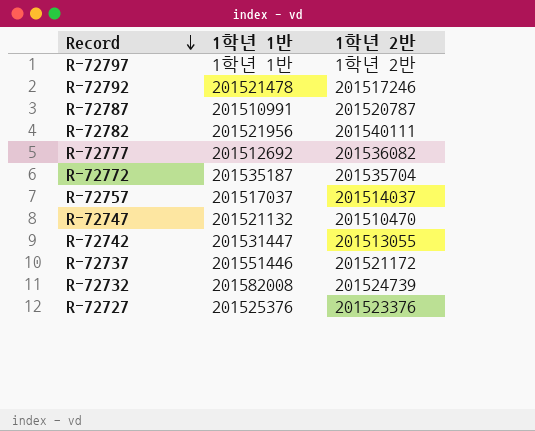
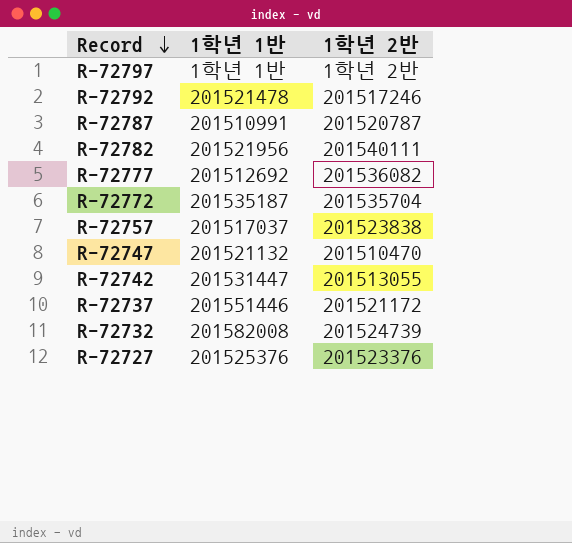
R-72757 | 1학년 2반: 201514037 -> 201523838

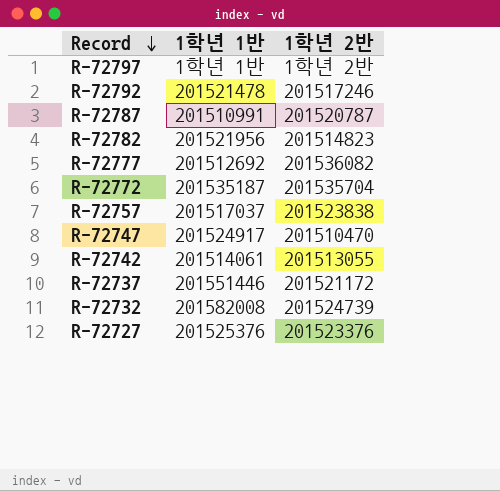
R-72782 | 1학년 2반: 201540111 -> 201514823
R-72747 | 1학년 1반: 201521132 -> 201524917
R-72742 | 1학년 1반: 201531447 -> 201514061

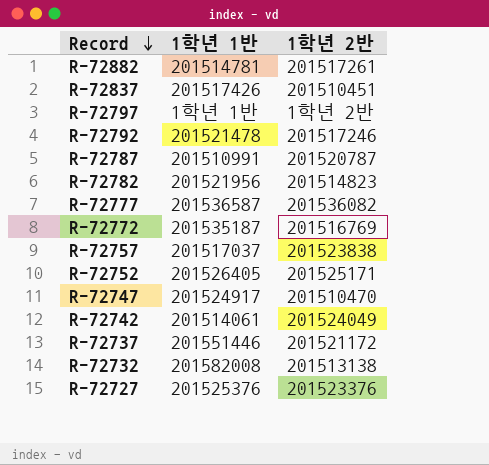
row R-72882: none -> 201514781 | 201517261
row R-72837: none -> 201517426 | 201510451
R-72777 | 1학년 1반: 201512692 -> 201536587
R-72772 | 1학년 2반: 201535704 -> 201516769
row R-72752: none -> 201526405 | 201525171
R-72742 | 1학년 2반: 201513055 -> 201524049
R-72732 | 1학년 2반: 201524739 -> 201513138

